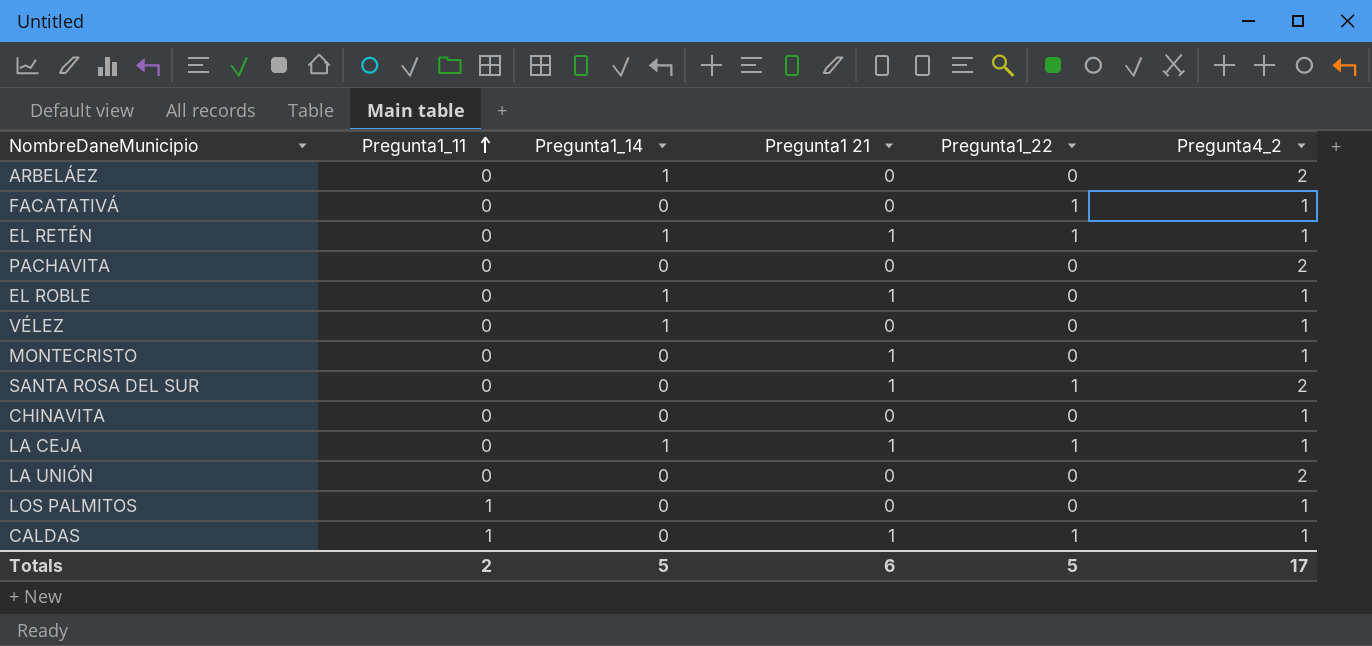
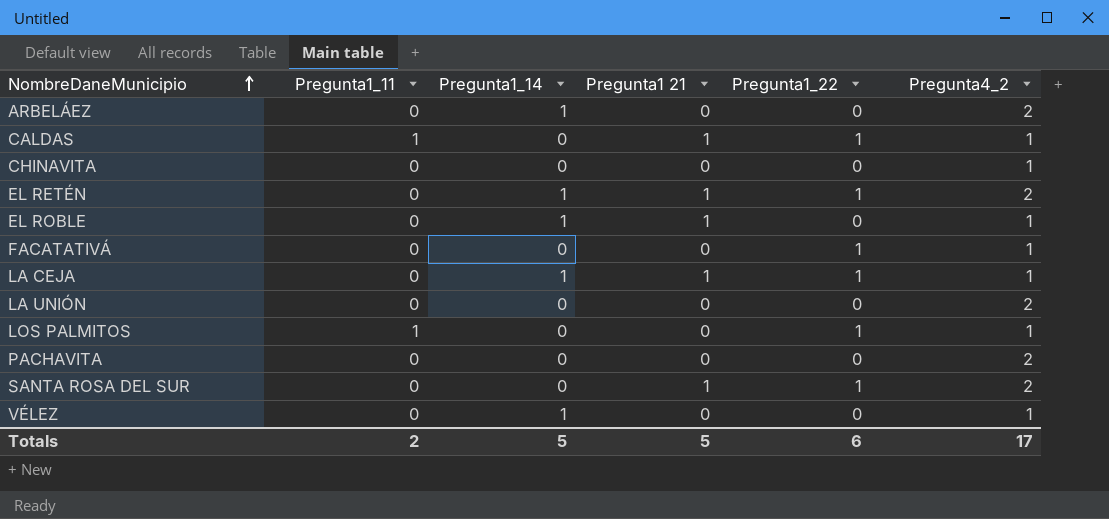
row order: Pregunta1_11 ascending -> NombreDaneMunicipio ascending
row MONTECRISTO: 0 | 0 | 1 | 0 | 1 -> none
EL RETÉN | Pregunta4_2: 1 -> 2
LOS PALMITOS | Pregunta1_22: 0 -> 1
Totals | Pregunta1 21: 6 -> 5
Totals | Pregunta1_22: 5 -> 6

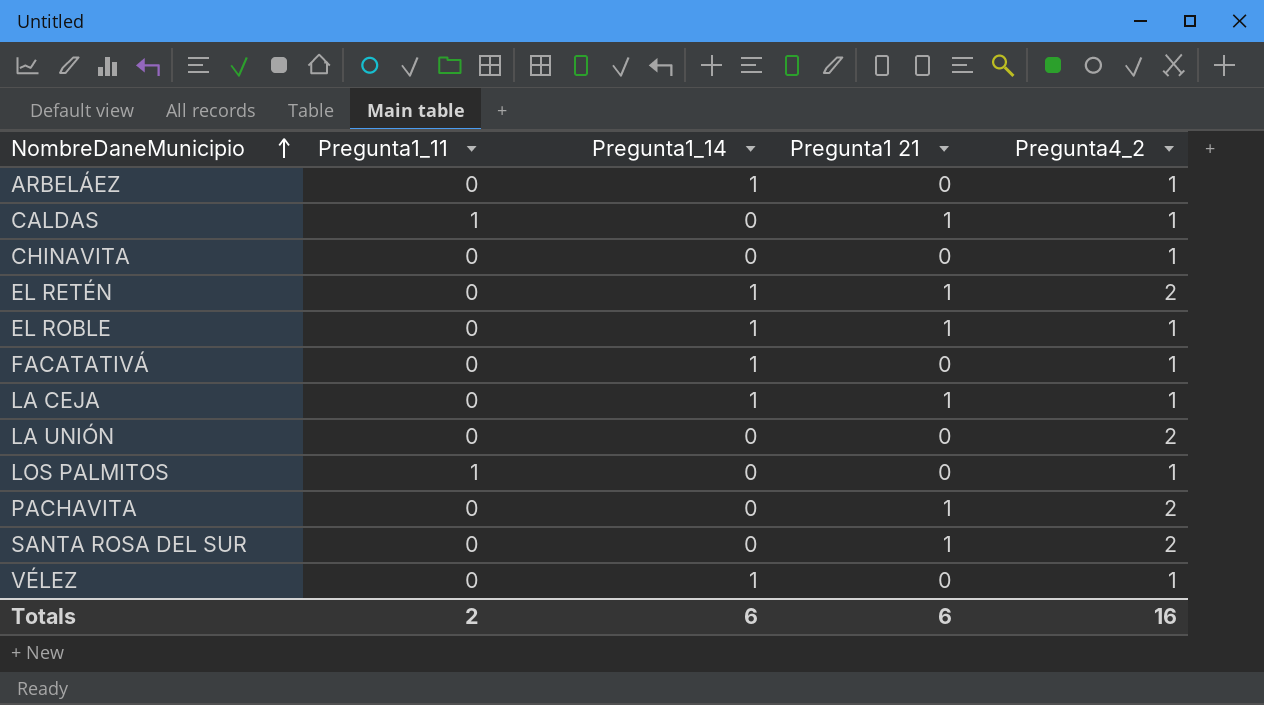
column Pregunta1_22 | position: 5 -> none
ARBELÁEZ | Pregunta4_2: 2 -> 1
FACATATIVÁ | Pregunta1_14: 0 -> 1
PACHAVITA | Pregunta1 21: 0 -> 1
Totals | Pregunta1_14: 5 -> 6
Totals | Pregunta1 21: 5 -> 6
Totals | Pregunta4_2: 17 -> 16

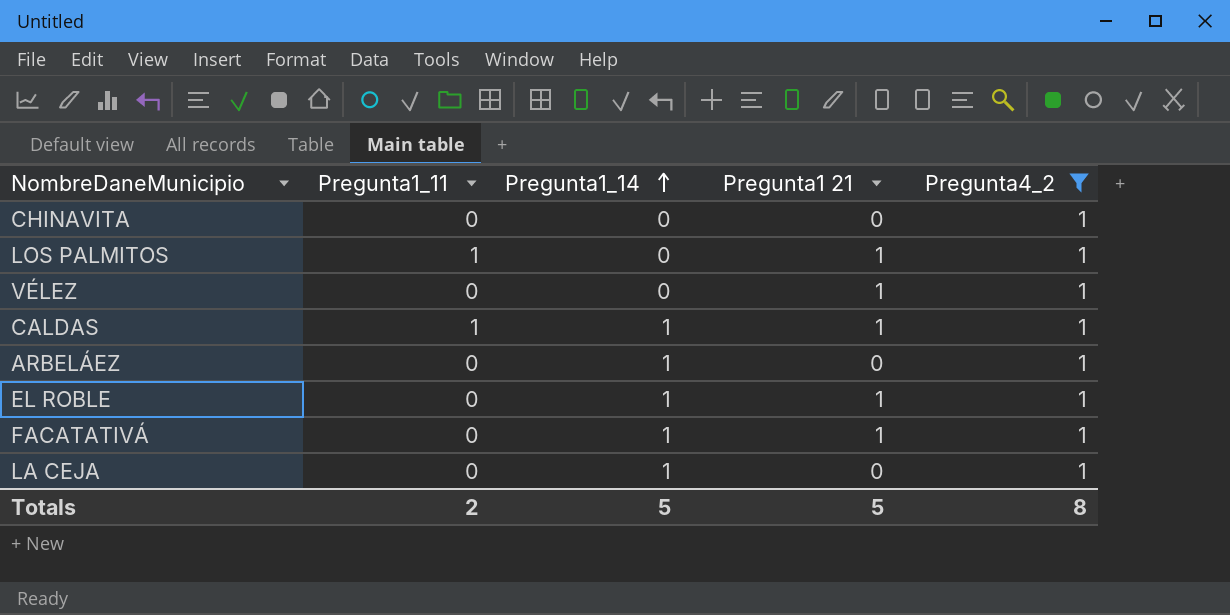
filter: none -> Pregunta4_2 = 1
row order: NombreDaneMunicipio ascending -> Pregunta1_14 ascending
LOS PALMITOS | Pregunta1 21: 0 -> 1
VÉLEZ | Pregunta1_14: 1 -> 0
VÉLEZ | Pregunta1 21: 0 -> 1
CALDAS | Pregunta1_14: 0 -> 1
FACATATIVÁ | Pregunta1 21: 0 -> 1
LA CEJA | Pregunta1 21: 1 -> 0
Totals | Pregunta1_14: 6 -> 5
Totals | Pregunta1 21: 6 -> 5
Totals | Pregunta4_2: 16 -> 8

